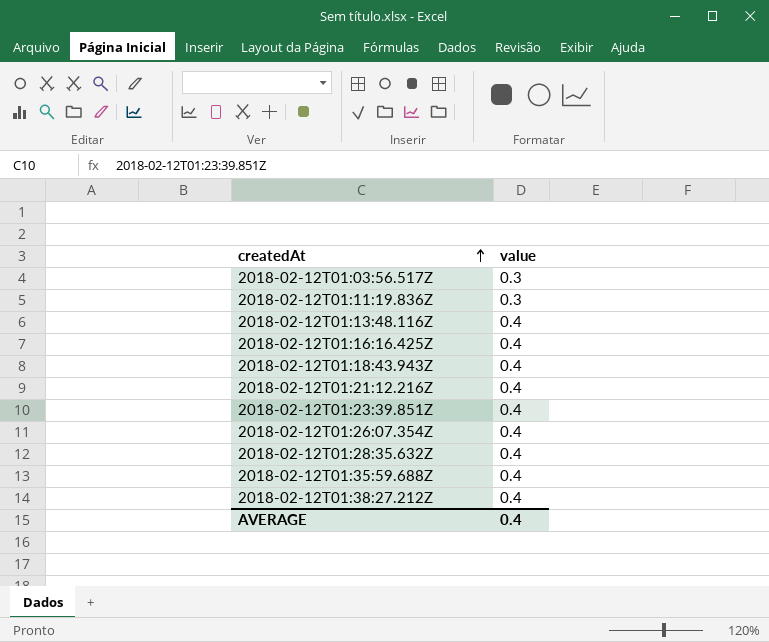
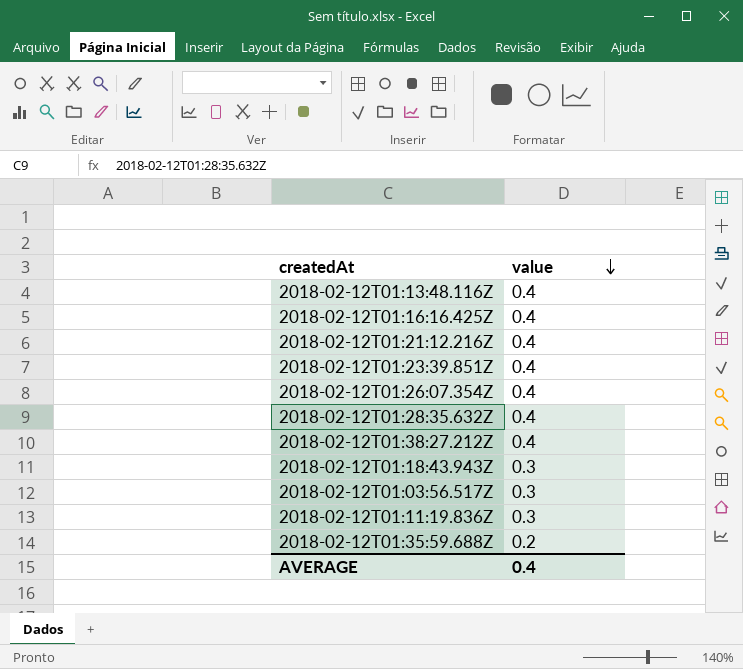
row order: createdAt ascending -> value descending
2018-02-12T01:18:43.943Z | value: 0.4 -> 0.3
2018-02-12T01:35:59.688Z | value: 0.4 -> 0.2

